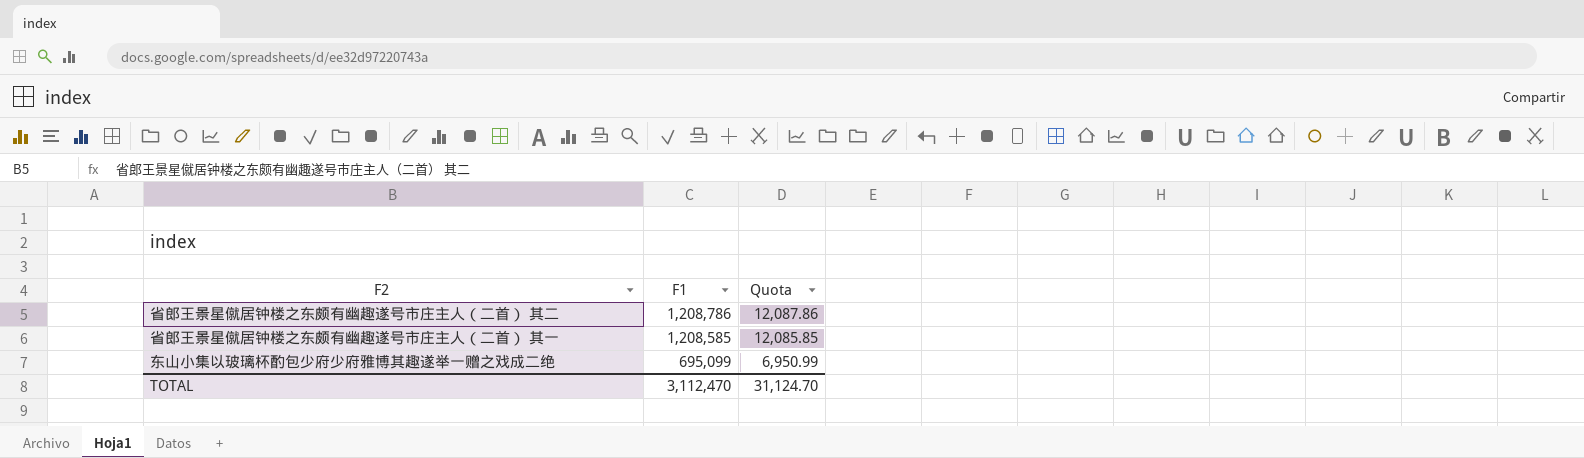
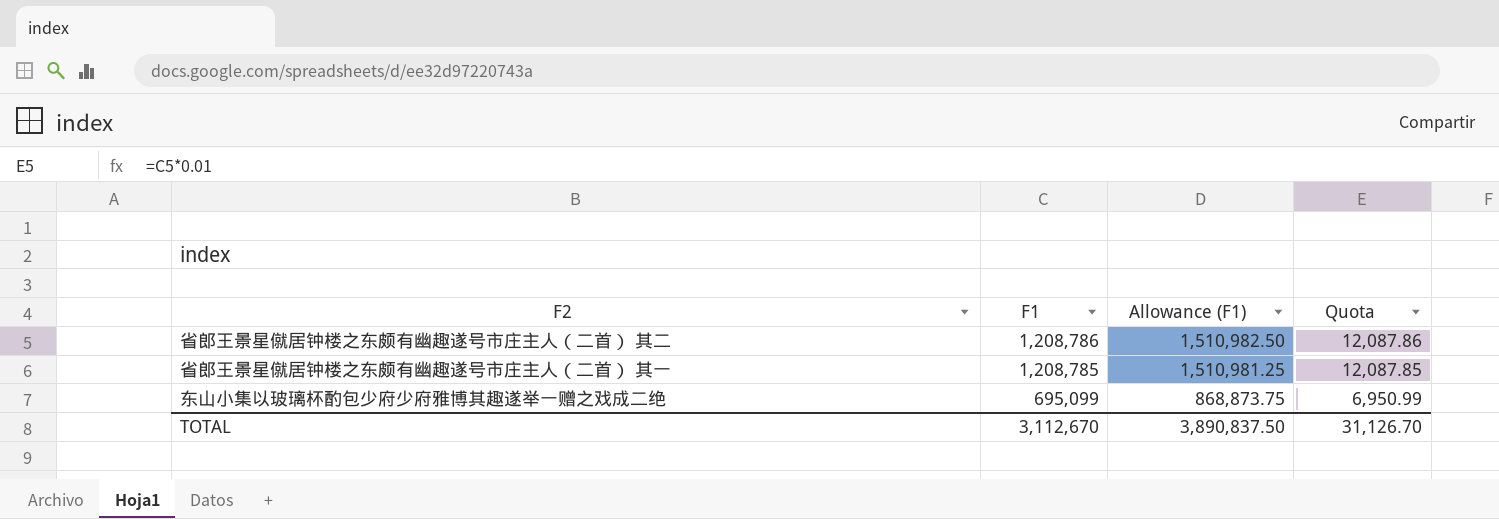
column Allowance (F1) | formula: none -> [F1] * 1.25
省郎王景星僦居钟楼之东颇有幽趣遂号市庄主人（二首） 其一 | F1: 1,208,585 -> 1,208,785
省郎王景星僦居钟楼之东颇有幽趣遂号市庄主人（二首） 其一 | Quota: 12,085.85 -> 12,087.85
TOTAL | F1: 3,112,470 -> 3,112,670
TOTAL | Quota: 31,124.70 -> 31,126.70

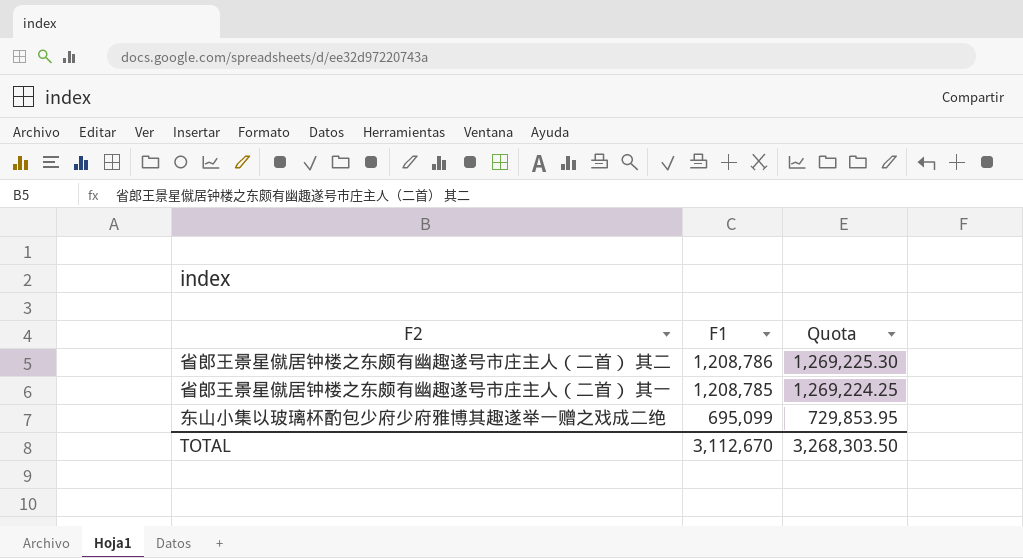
column Allowance (F1) | formula: [F1] * 1.25 -> none
column Quota | formula: [F1] * 0.01 -> [F1] * 1.05
TOTAL | Quota: 31,126.70 -> 3,268,303.50

